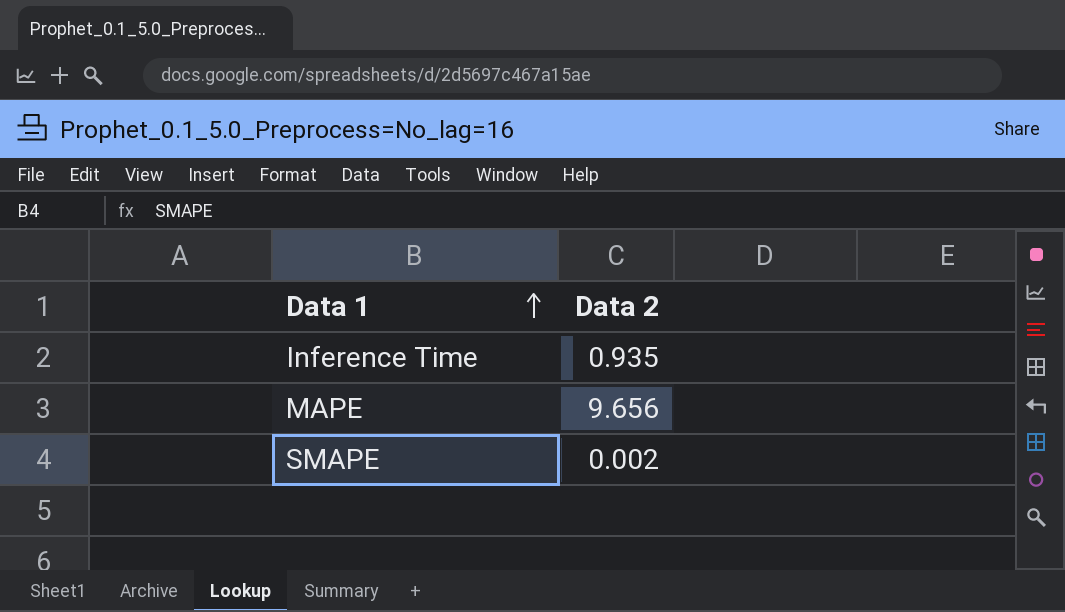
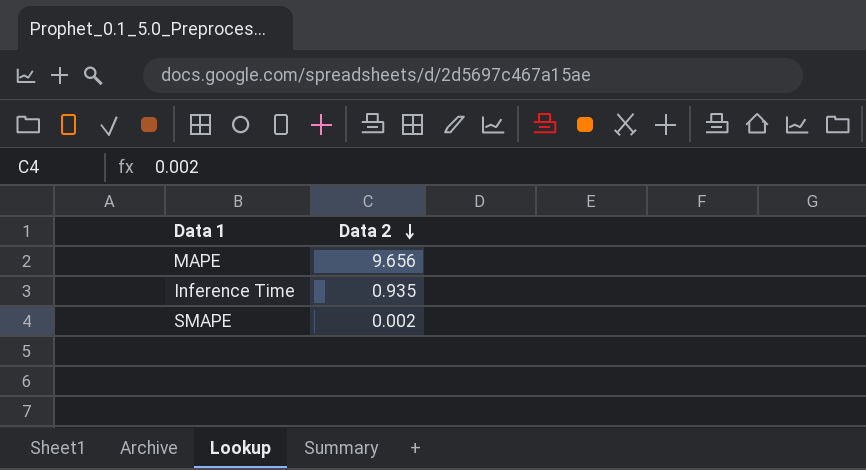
row order: Data 1 ascending -> Data 2 descending

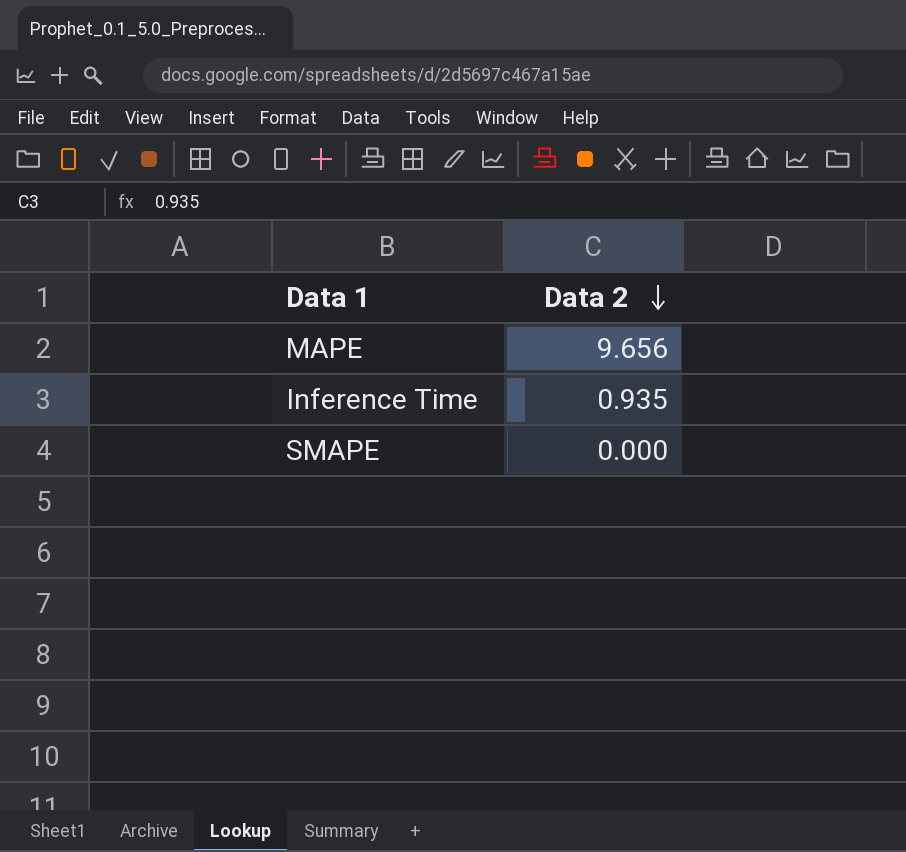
SMAPE | Data 2: 0.002 -> 0.000

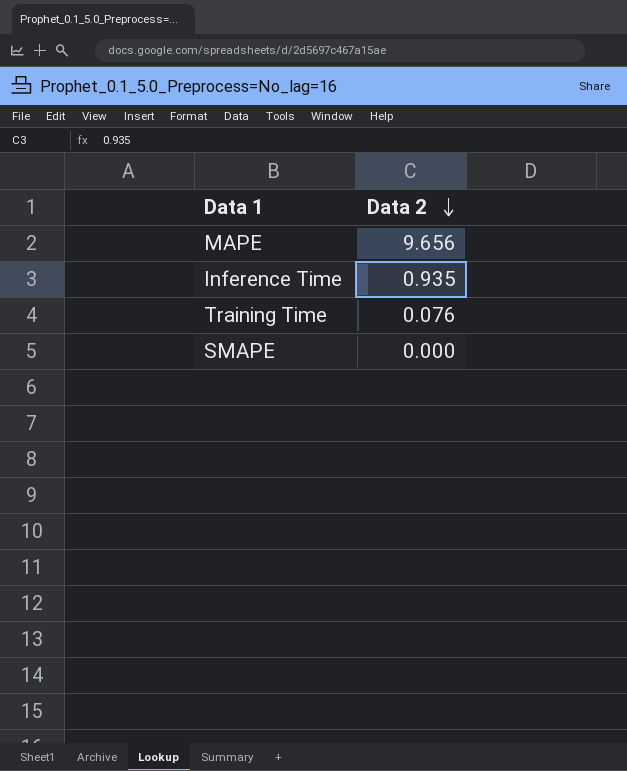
row Training Time: none -> 0.076

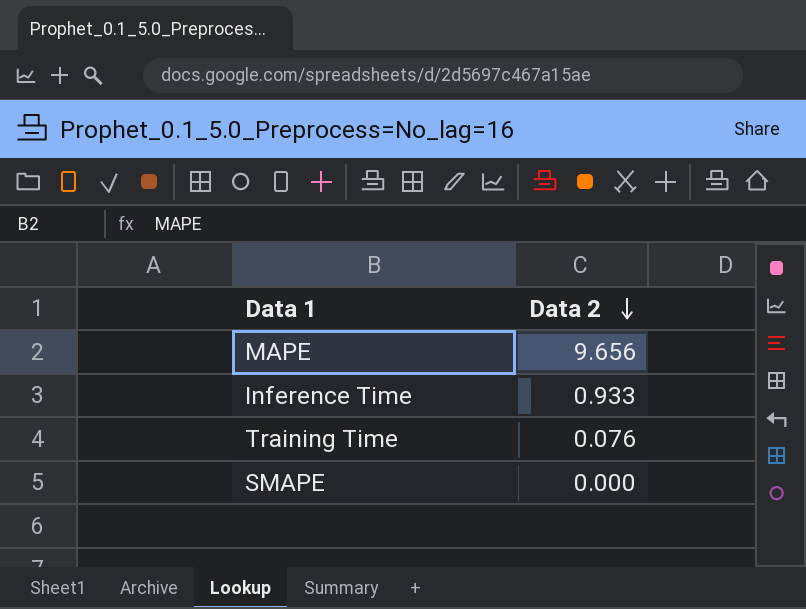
Inference Time | Data 2: 0.935 -> 0.933

